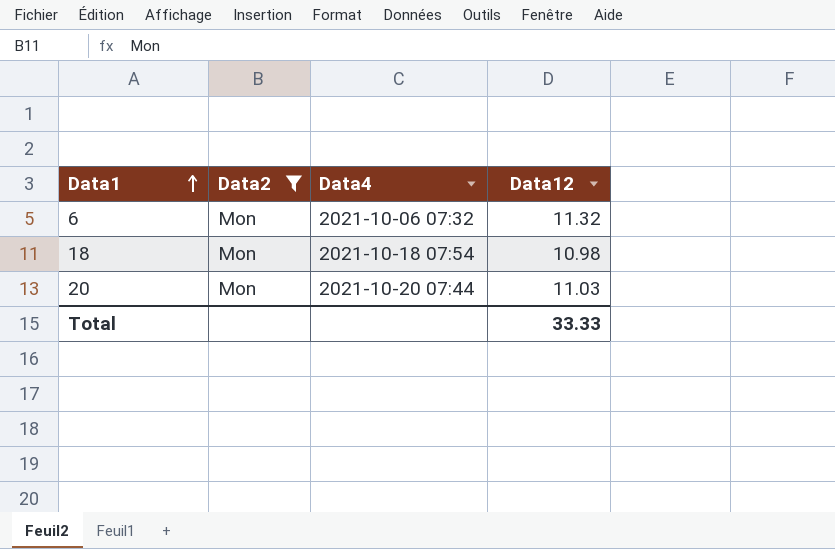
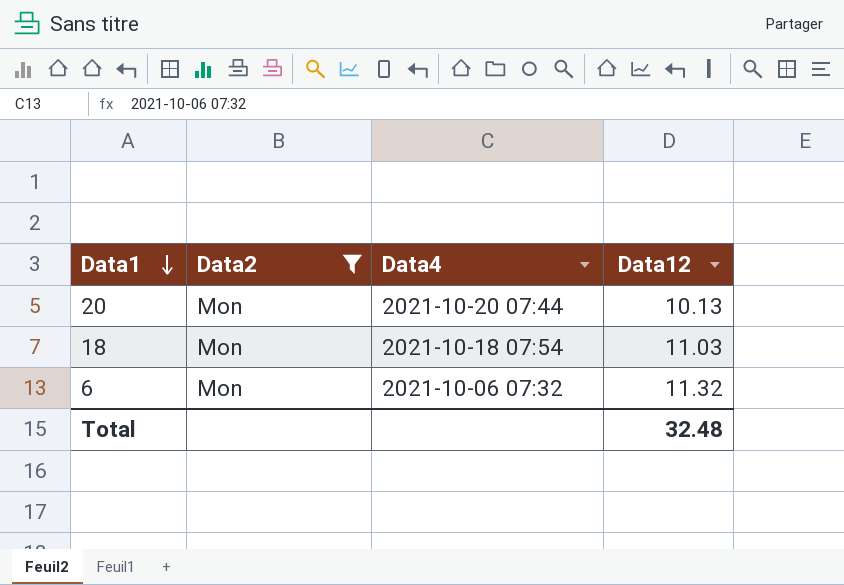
row order: Data1 ascending -> Data1 descending
20 | Data12: 11.03 -> 10.13
18 | Data12: 10.98 -> 11.03
Total | Data12: 33.33 -> 32.48

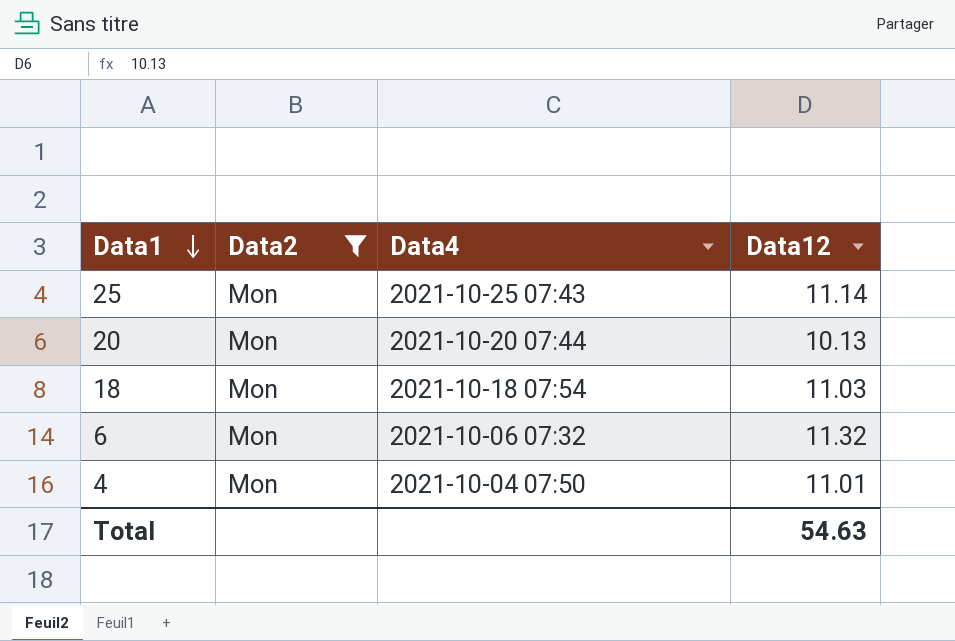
row 25: none -> Mon | 2021-10-25 07:43 | 11.14
row 4: none -> Mon | 2021-10-04 07:50 | 11.01
Total | Data12: 32.48 -> 54.63

